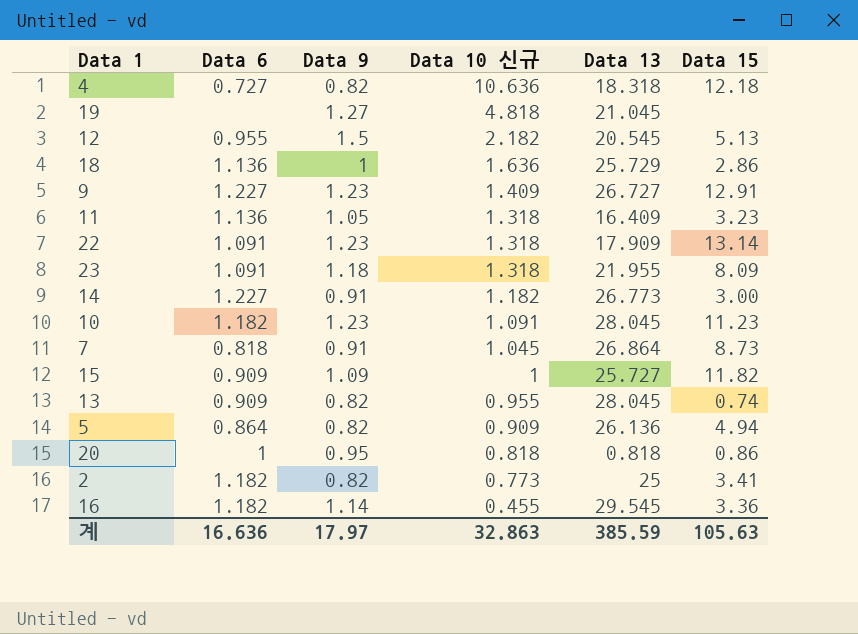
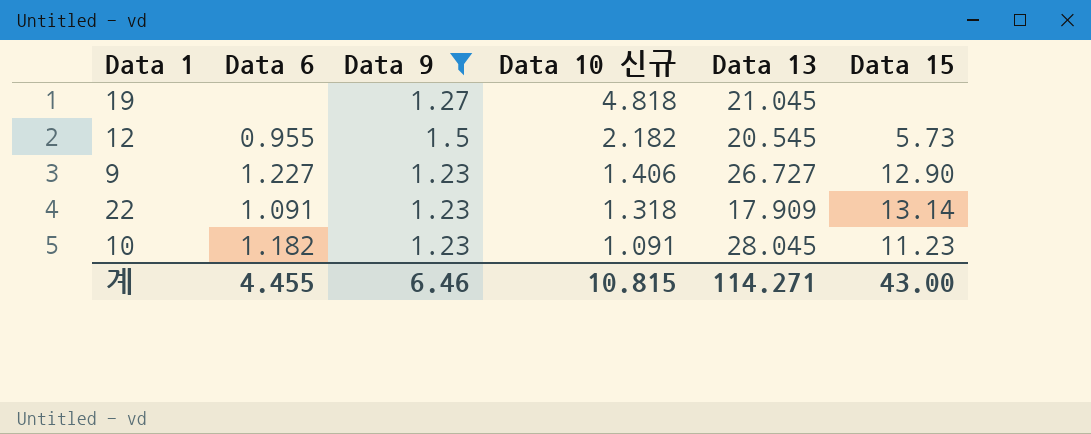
filter: none -> Data 9 >= 1.23
12 | Data 15: 5.13 -> 5.73
9 | Data 10 신규: 1.409 -> 1.406
9 | Data 15: 12.91 -> 12.90
계 | Data 6: 16.636 -> 4.455
계 | Data 9: 17.97 -> 6.46
계 | Data 10 신규: 32.863 -> 10.815
계 | Data 13: 385.59 -> 114.271
계 | Data 15: 105.63 -> 43.00

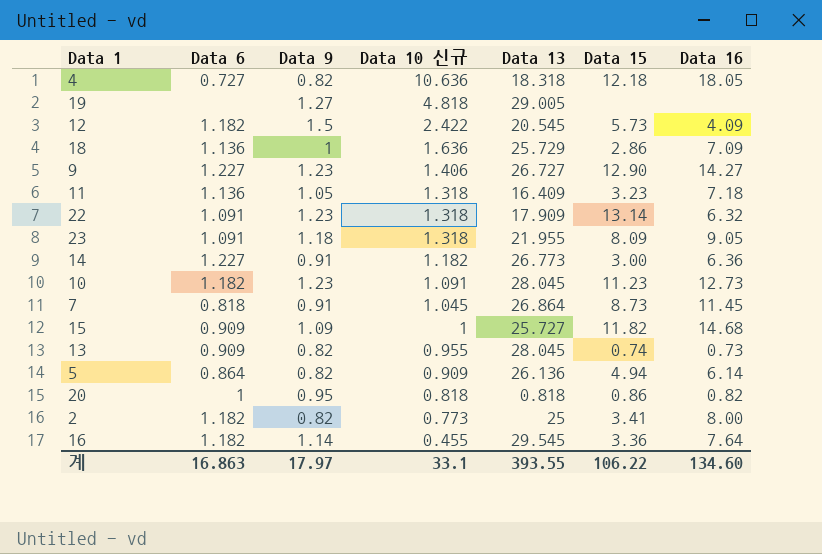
filter: Data 9 >= 1.23 -> none
column Data 16 | position: none -> 7
19 | Data 13: 21.045 -> 29.005
12 | Data 6: 0.955 -> 1.182
12 | Data 10 신규: 2.182 -> 2.422
계 | Data 6: 4.455 -> 16.863
계 | Data 9: 6.46 -> 17.97
계 | Data 10 신규: 10.815 -> 33.1
계 | Data 13: 114.271 -> 393.55
계 | Data 15: 43.00 -> 106.22

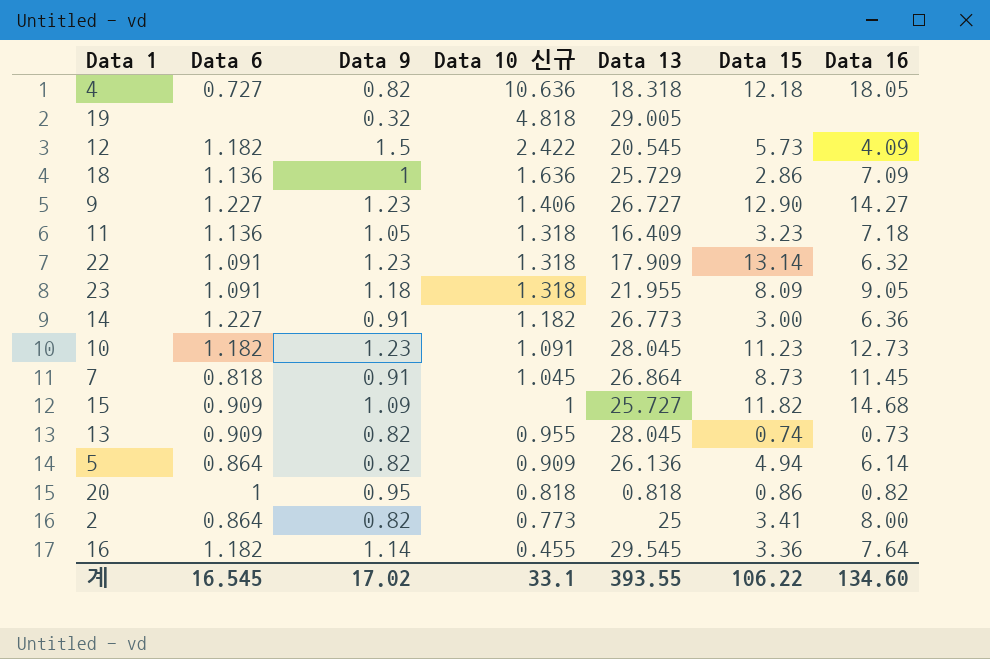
19 | Data 9: 1.27 -> 0.32
2 | Data 6: 1.182 -> 0.864
계 | Data 6: 16.863 -> 16.545
계 | Data 9: 17.97 -> 17.02

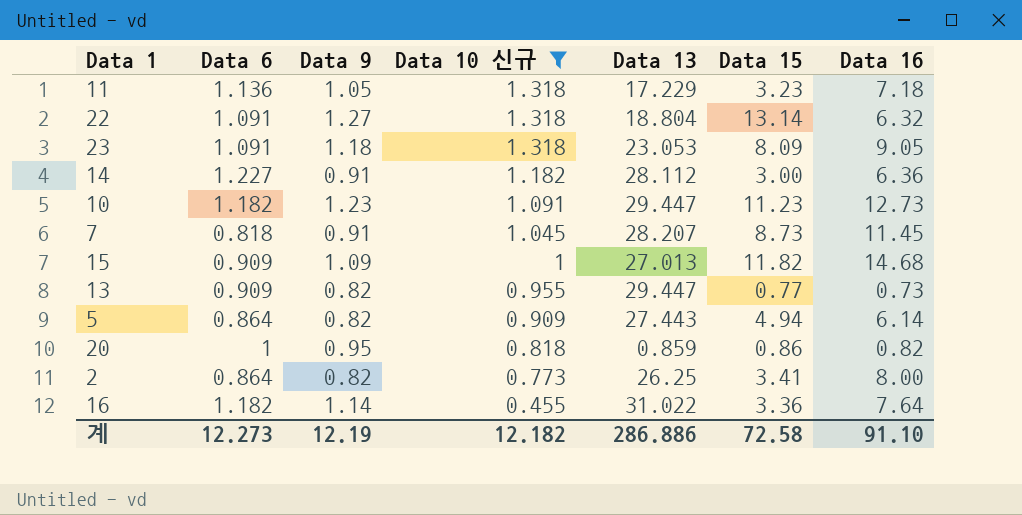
filter: none -> Data 10 신규 <= 1.318
11 | Data 13: 16.409 -> 17.229
22 | Data 9: 1.23 -> 1.27
22 | Data 13: 17.909 -> 18.804
23 | Data 13: 21.955 -> 23.053
14 | Data 13: 26.773 -> 28.112
10 | Data 13: 28.045 -> 29.447
7 | Data 13: 26.864 -> 28.207
15 | Data 13: 25.727 -> 27.013
13 | Data 13: 28.045 -> 29.447
13 | Data 15: 0.74 -> 0.77
5 | Data 13: 26.136 -> 27.443
20 | Data 13: 0.818 -> 0.859
2 | Data 13: 25 -> 26.25
16 | Data 13: 29.545 -> 31.022
계 | Data 6: 16.545 -> 12.273
계 | Data 9: 17.02 -> 12.19
계 | Data 10 신규: 33.1 -> 12.182
계 | Data 13: 393.55 -> 286.886
계 | Data 15: 106.22 -> 72.58
계 | Data 16: 134.60 -> 91.10

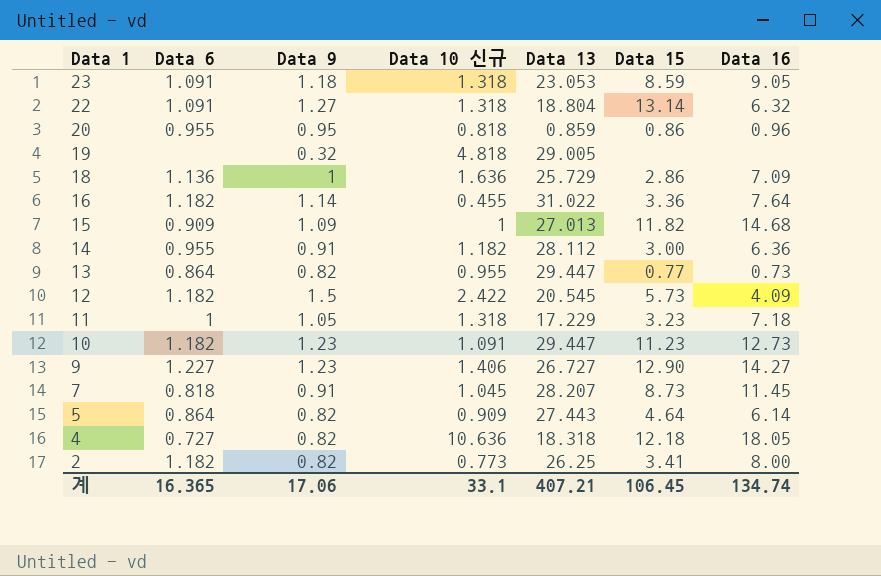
filter: Data 10 신규 <= 1.318 -> none
row order: Data 10 신규 descending -> Data 1 descending
23 | Data 15: 8.09 -> 8.59
20 | Data 6: 1 -> 0.955
20 | Data 16: 0.82 -> 0.96
14 | Data 6: 1.227 -> 0.955
13 | Data 6: 0.909 -> 0.864
11 | Data 6: 1.136 -> 1
5 | Data 15: 4.94 -> 4.64
2 | Data 6: 0.864 -> 1.182
계 | Data 6: 12.273 -> 16.365
계 | Data 9: 12.19 -> 17.06
계 | Data 10 신규: 12.182 -> 33.1
계 | Data 13: 286.886 -> 407.21
계 | Data 15: 72.58 -> 106.45
계 | Data 16: 91.10 -> 134.74

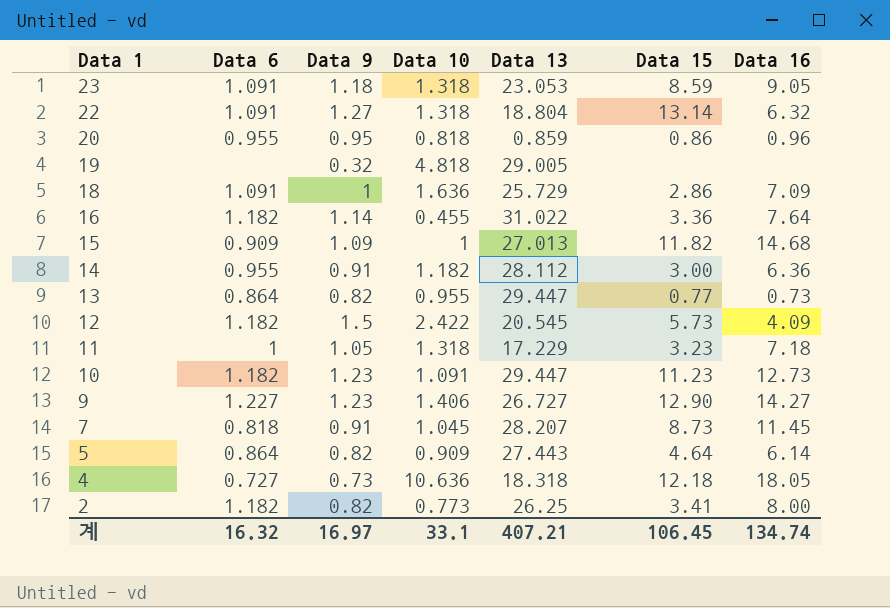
column name: Data 10 신규 -> Data 10
18 | Data 6: 1.136 -> 1.091
4 | Data 9: 0.82 -> 0.73
계 | Data 6: 16.365 -> 16.32
계 | Data 9: 17.06 -> 16.97

